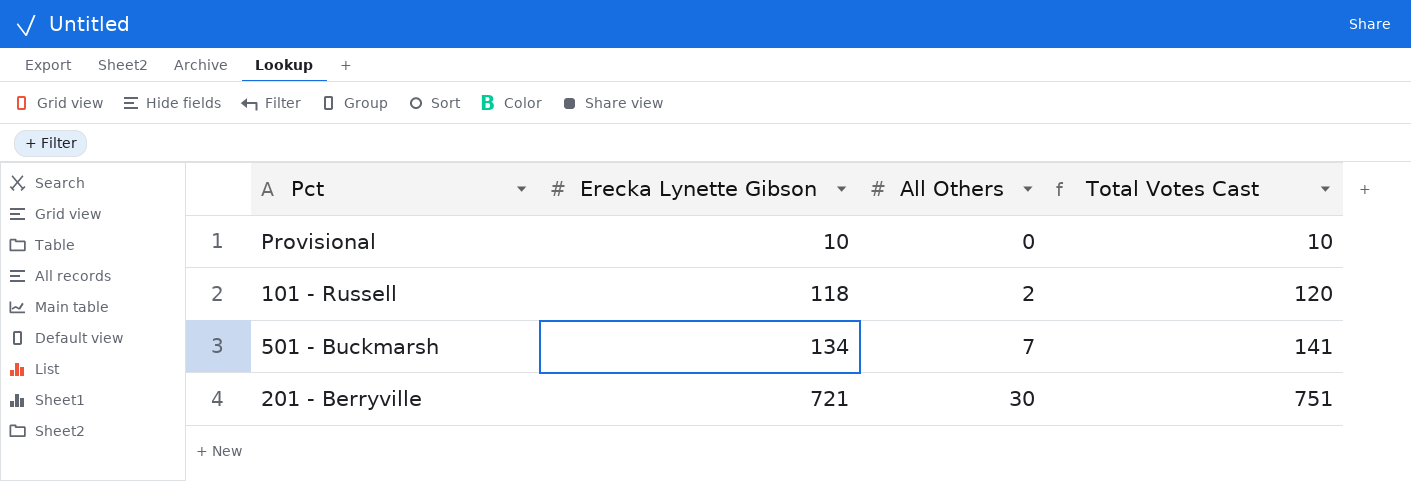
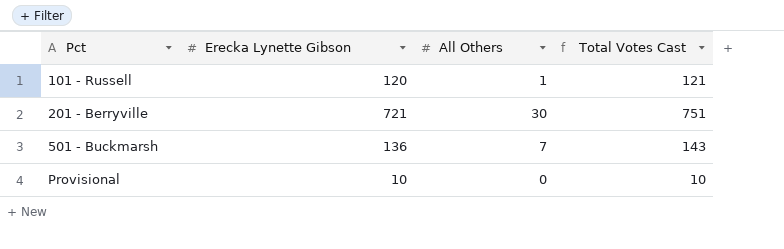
row order: Erecka Lynette Gibson ascending -> Pct ascending
101 - Russell | Erecka Lynette Gibson: 118 -> 120
101 - Russell | All Others: 2 -> 1
101 - Russell | Total Votes Cast: 120 -> 121
501 - Buckmarsh | Erecka Lynette Gibson: 134 -> 136
501 - Buckmarsh | Total Votes Cast: 141 -> 143

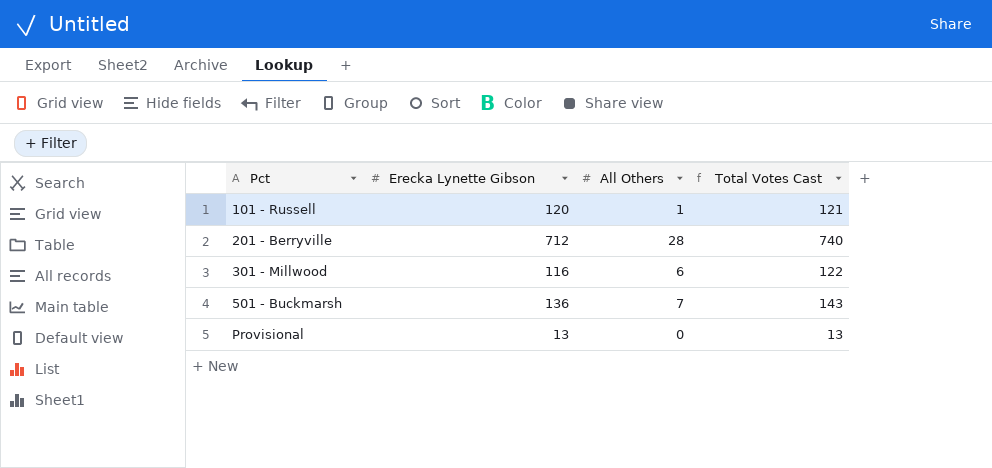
201 - Berryville | Erecka Lynette Gibson: 721 -> 712
201 - Berryville | All Others: 30 -> 28
201 - Berryville | Total Votes Cast: 751 -> 740
row 301 - Millwood: none -> 116 | 6 | 122
Provisional | Erecka Lynette Gibson: 10 -> 13
Provisional | Total Votes Cast: 10 -> 13

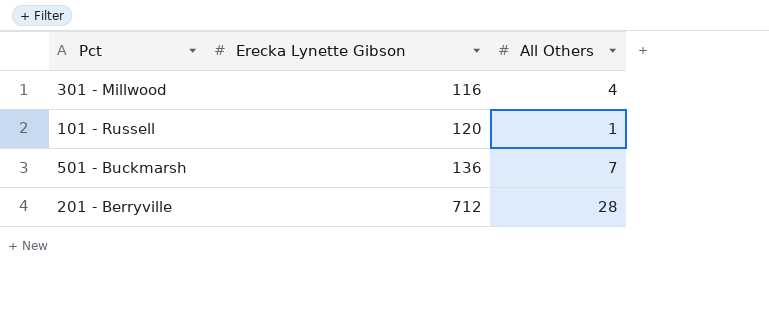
row order: Pct ascending -> Erecka Lynette Gibson ascending
column Total Votes Cast | formula: [Erecka Lynette Gibson] + [All Others] -> none
row Provisional: 13 | 0 | 13 -> none
301 - Millwood | All Others: 6 -> 4

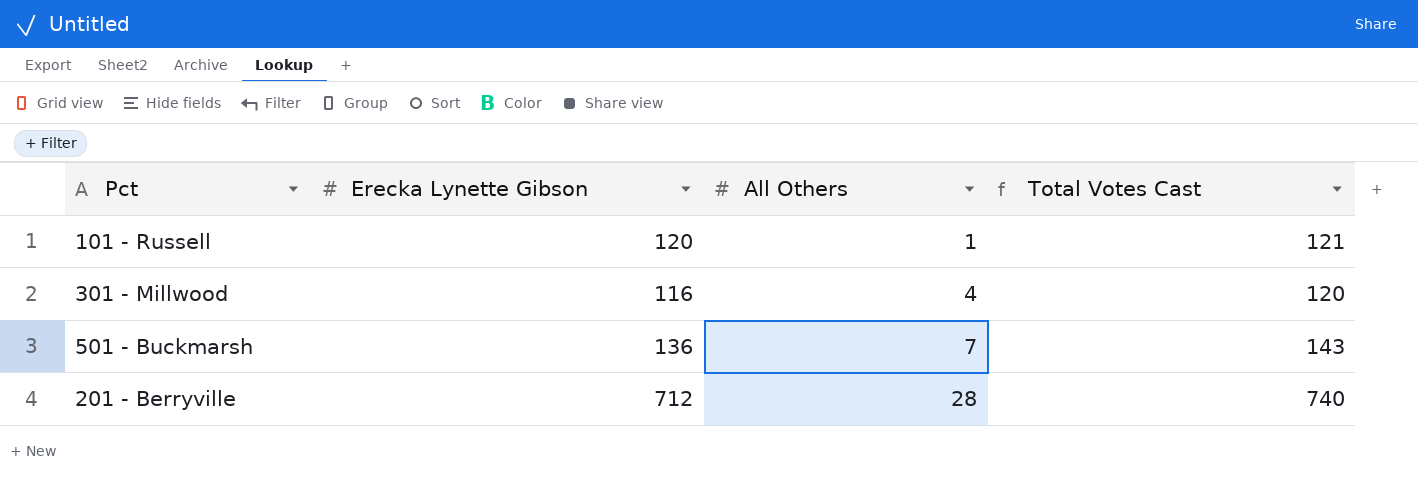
row order: Erecka Lynette Gibson ascending -> All Others ascending
column Total Votes Cast | formula: none -> [Erecka Lynette Gibson] + [All Others]

